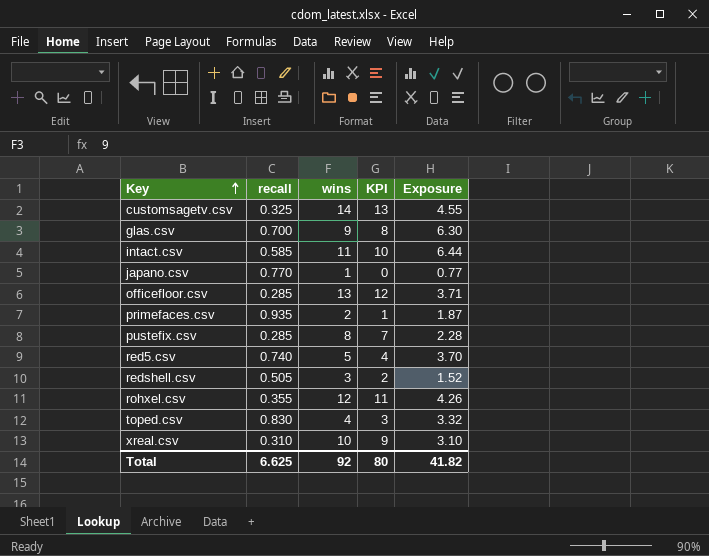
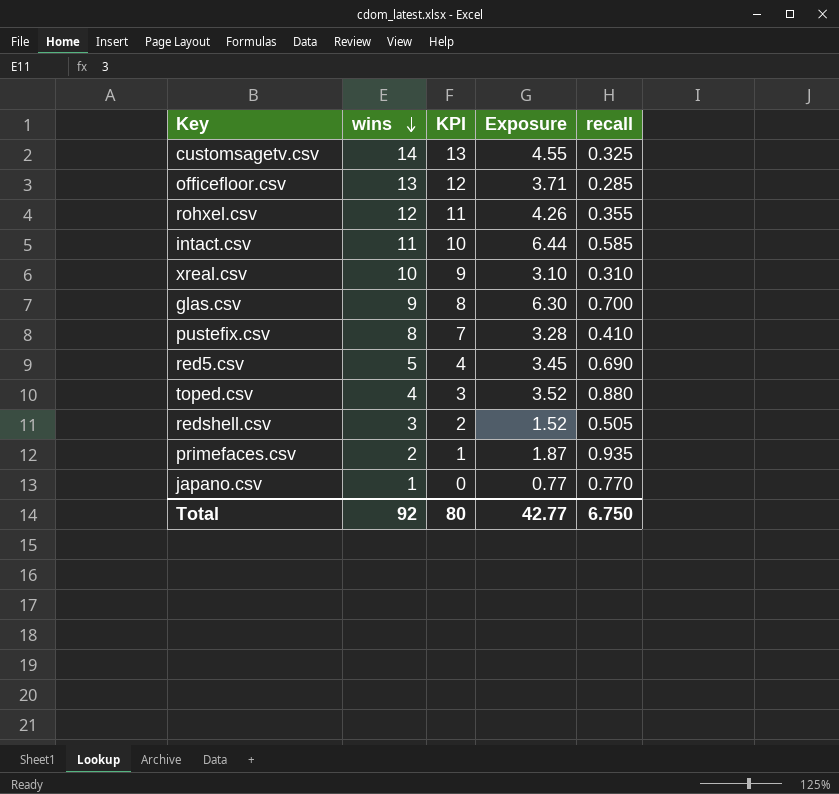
row order: Key ascending -> wins descending
column recall | position: 2 -> 5
pustefix.csv | Exposure: 2.28 -> 3.28
pustefix.csv | recall: 0.285 -> 0.410
red5.csv | Exposure: 3.70 -> 3.45
red5.csv | recall: 0.740 -> 0.690
toped.csv | Exposure: 3.32 -> 3.52
toped.csv | recall: 0.830 -> 0.880
Total | Exposure: 41.82 -> 42.77
Total | recall: 6.625 -> 6.750

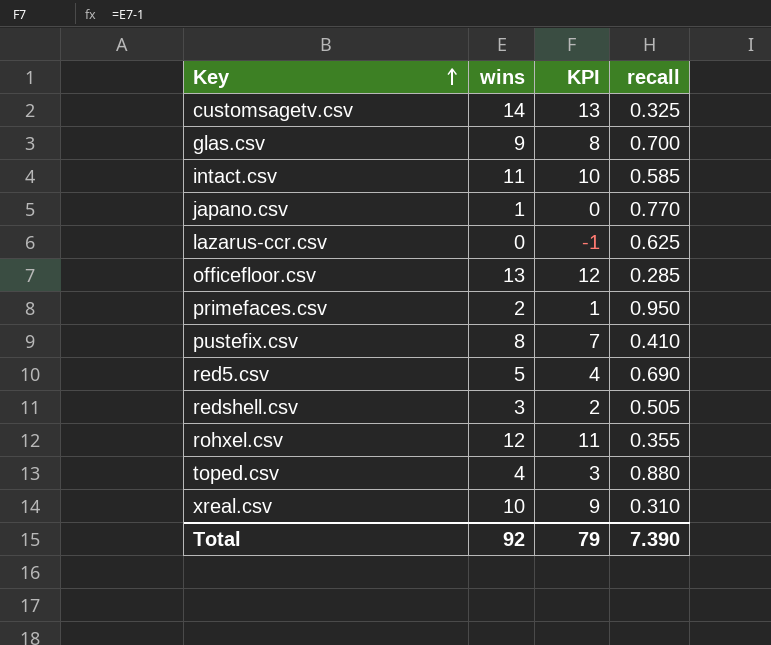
row order: wins descending -> Key ascending
column Exposure | formula: [wins] * [recall] -> none
row lazarus-ccr.csv: none -> 0 | -1 | 0.625
primefaces.csv | recall: 0.935 -> 0.950
Total | KPI: 80 -> 79
Total | recall: 6.750 -> 7.390

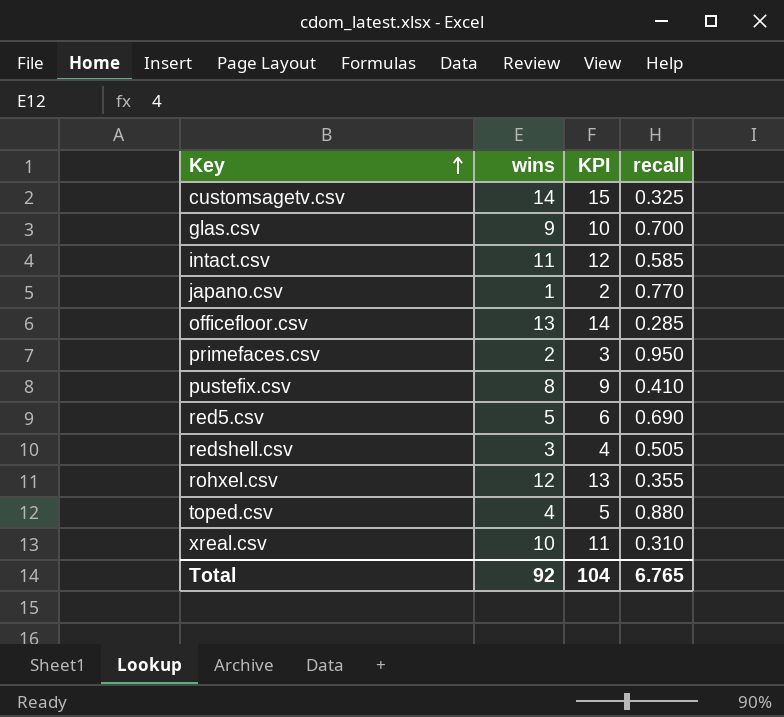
column KPI | formula: [wins] - 1 -> [wins] + 1
row lazarus-ccr.csv: 0 | -1 | 0.625 -> none
Total | KPI: 79 -> 104
Total | recall: 7.390 -> 6.765

